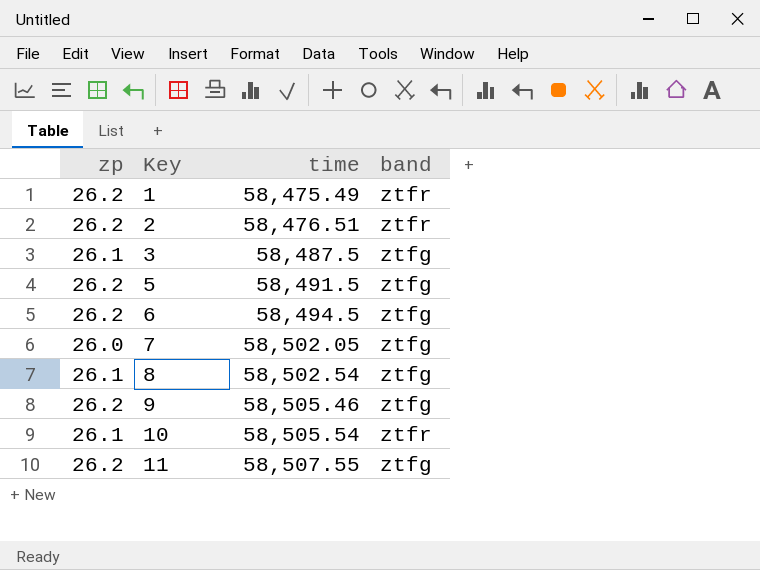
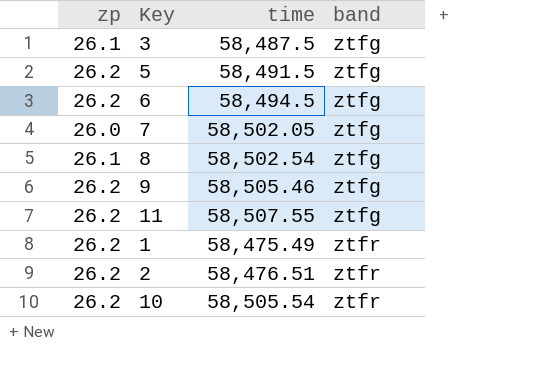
row order: Key ascending -> band ascending
10 | zp: 26.1 -> 26.2

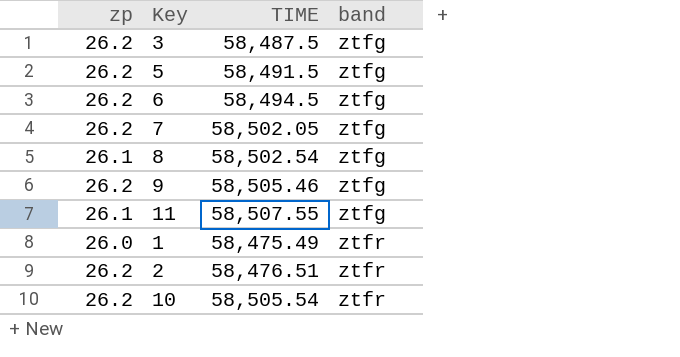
column name: time -> TIME
3 | zp: 26.1 -> 26.2
7 | zp: 26.0 -> 26.2
11 | zp: 26.2 -> 26.1
1 | zp: 26.2 -> 26.0

